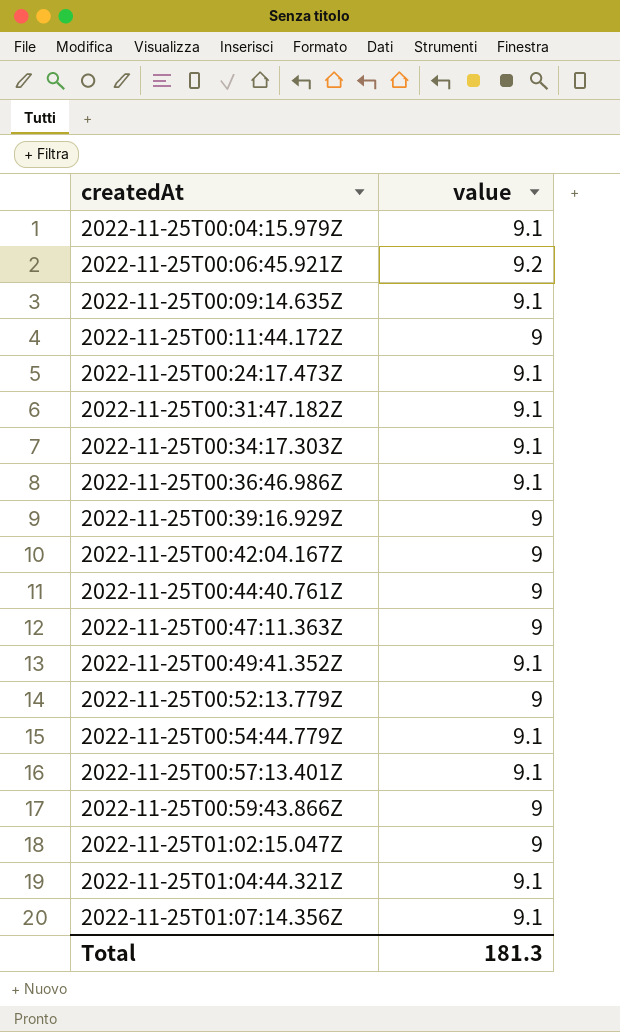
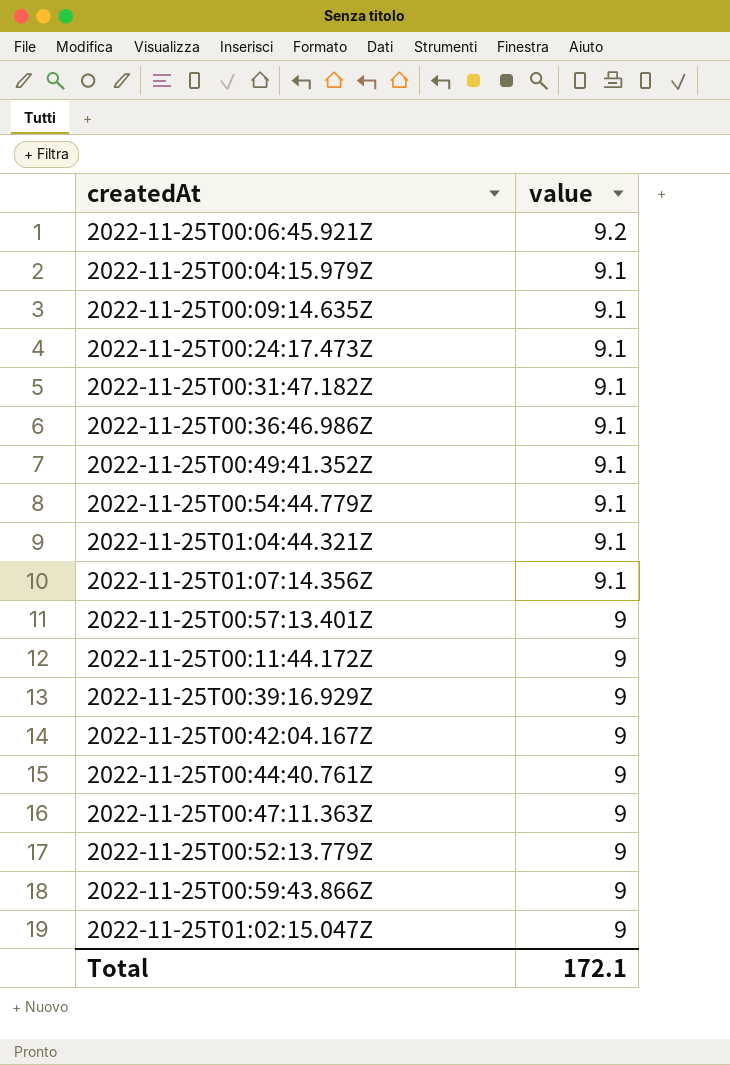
row order: createdAt ascending -> value descending
row 2022-11-25T00:34:17.303Z: 9.1 -> none
2022-11-25T00:57:13.401Z | value: 9.1 -> 9
Total | value: 181.3 -> 172.1

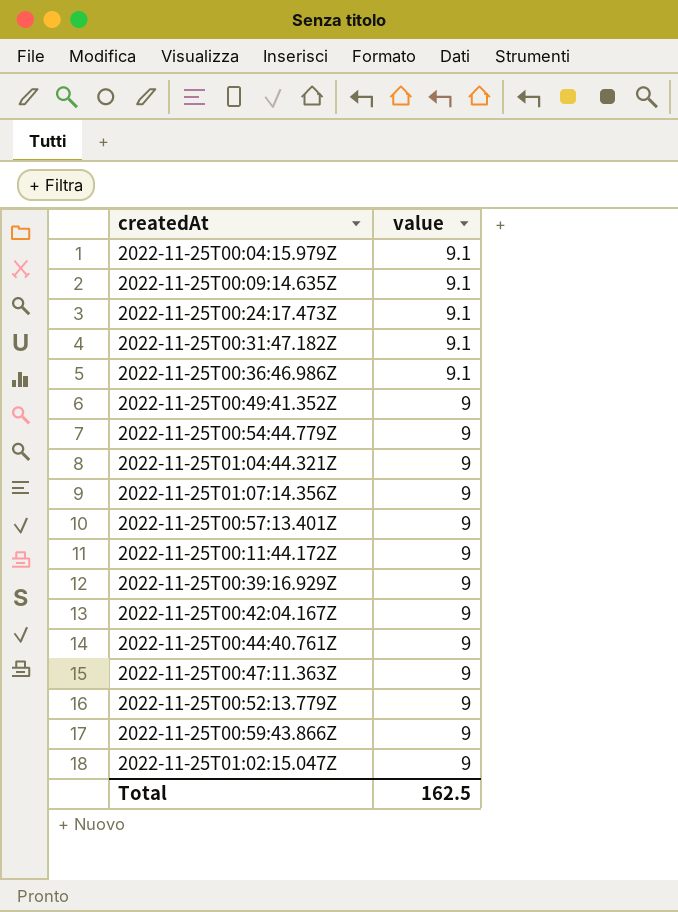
row 2022-11-25T00:06:45.921Z: 9.2 -> none
2022-11-25T00:49:41.352Z | value: 9.1 -> 9
2022-11-25T00:54:44.779Z | value: 9.1 -> 9
2022-11-25T01:04:44.321Z | value: 9.1 -> 9
2022-11-25T01:07:14.356Z | value: 9.1 -> 9
Total | value: 172.1 -> 162.5

